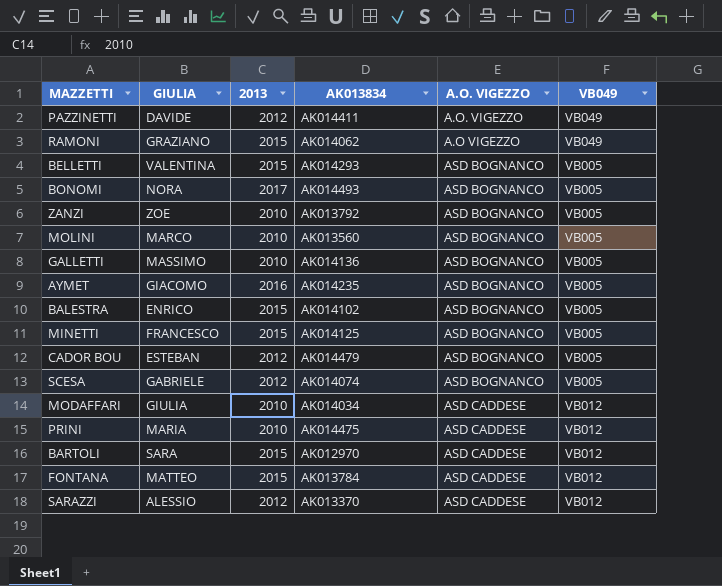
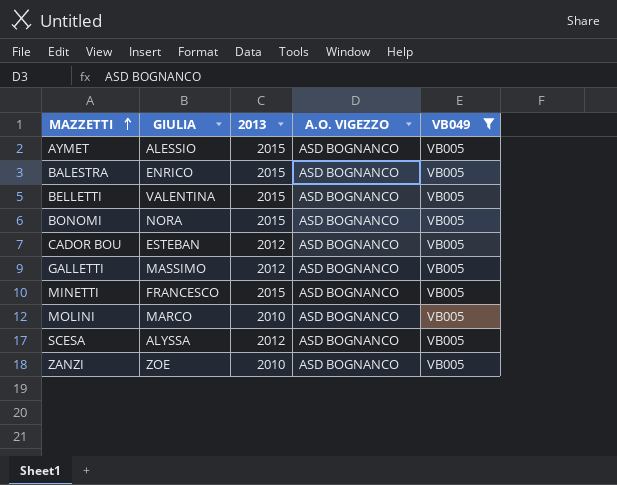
filter: none -> VB049 = VB005
row order: none -> MAZZETTI ascending
column AK013834 | position: 4 -> none
AYMET | GIULIA: GIACOMO -> ALESSIO
AYMET | 2013: 2016 -> 2015
BONOMI | 2013: 2017 -> 2015
GALLETTI | 2013: 2010 -> 2012
SCESA | GIULIA: GABRIELE -> ALYSSA

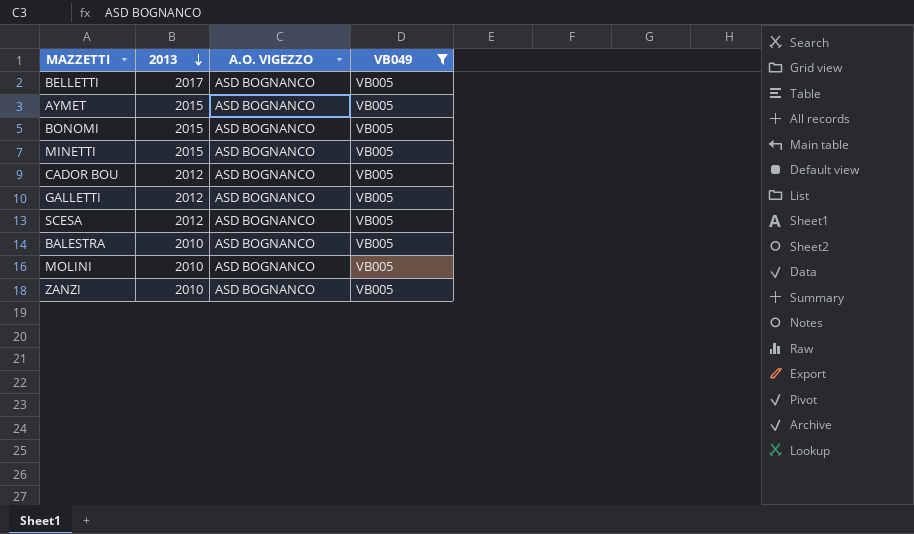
row order: MAZZETTI ascending -> 2013 descending
column GIULIA | position: 2 -> none
BELLETTI | 2013: 2015 -> 2017
BALESTRA | 2013: 2015 -> 2010

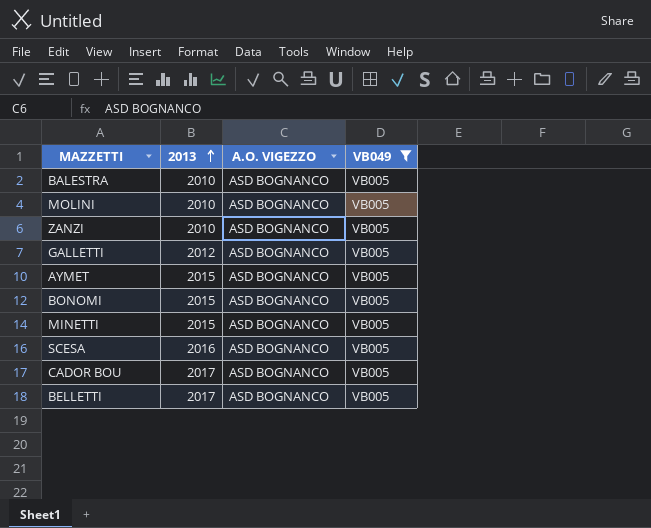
row order: 2013 descending -> 2013 ascending
SCESA | 2013: 2012 -> 2016
CADOR BOU | 2013: 2012 -> 2017

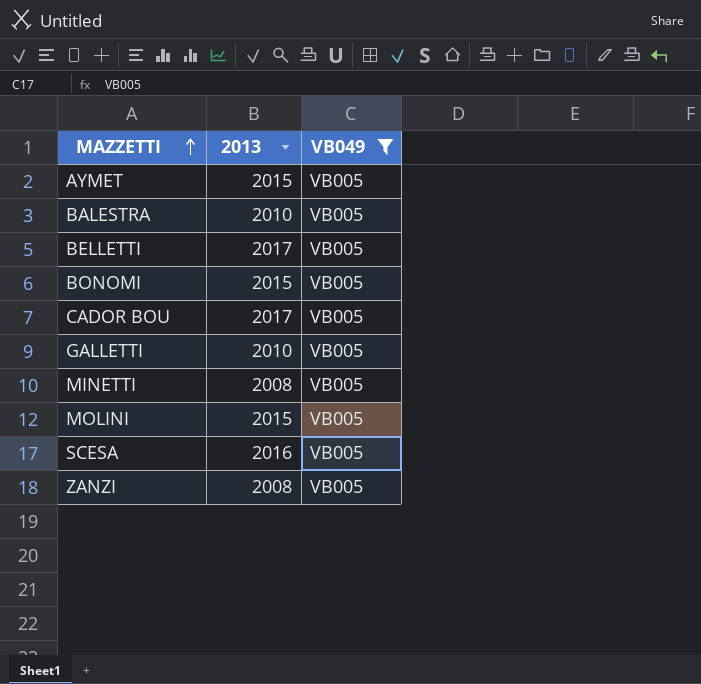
row order: 2013 ascending -> MAZZETTI ascending
column A.O. VIGEZZO | position: 3 -> none
GALLETTI | 2013: 2012 -> 2010
MINETTI | 2013: 2015 -> 2008
MOLINI | 2013: 2010 -> 2015
ZANZI | 2013: 2010 -> 2008

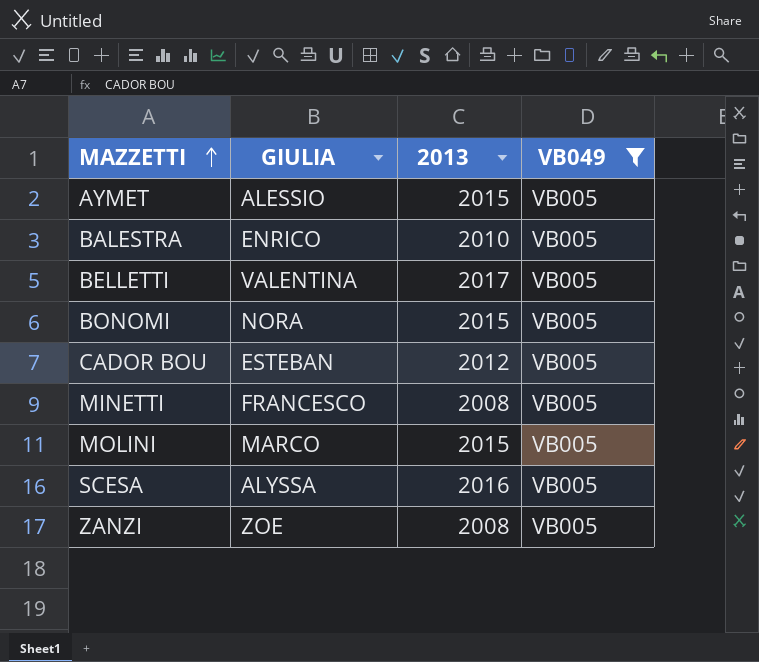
column GIULIA | position: none -> 2
row GALLETTI: 2010 | VB005 -> none
CADOR BOU | 2013: 2017 -> 2012

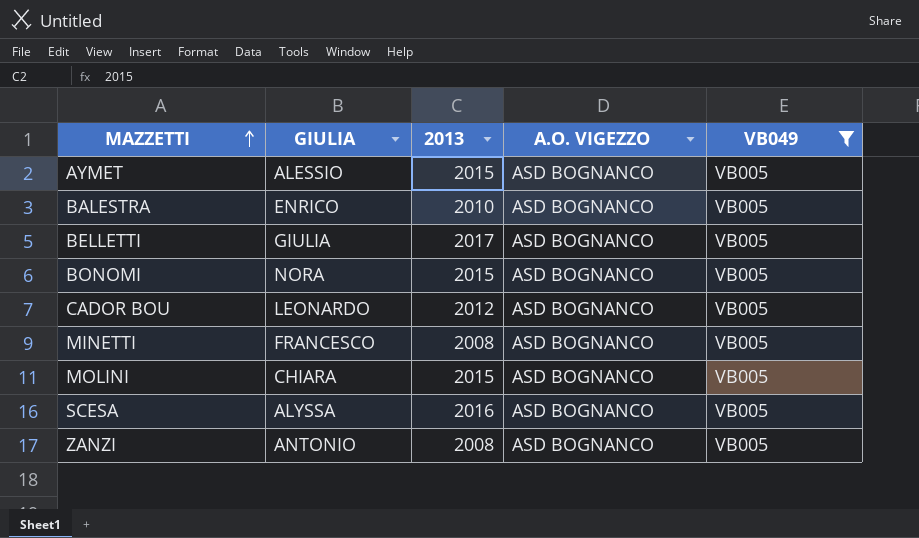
column A.O. VIGEZZO | position: none -> 4
BELLETTI | GIULIA: VALENTINA -> GIULIA
CADOR BOU | GIULIA: ESTEBAN -> LEONARDO
MOLINI | GIULIA: MARCO -> CHIARA
ZANZI | GIULIA: ZOE -> ANTONIO

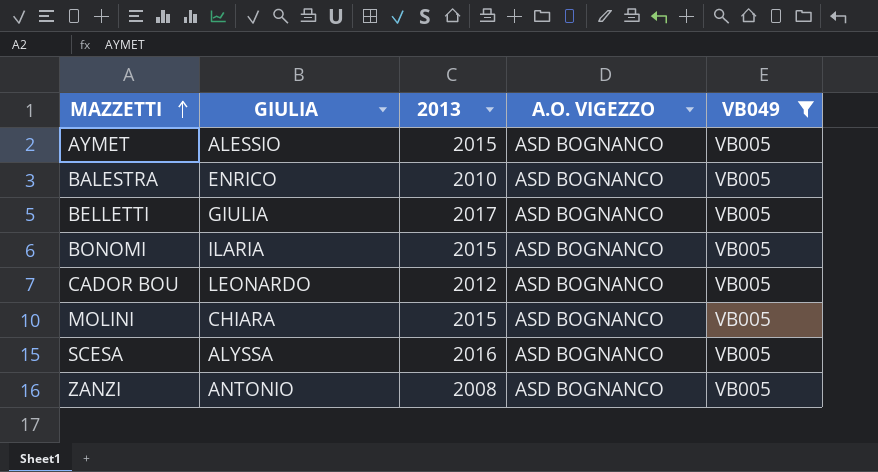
row MINETTI: FRANCESCO | 2008 | ASD BOGNANCO | VB005 -> none
BONOMI | GIULIA: NORA -> ILARIA

